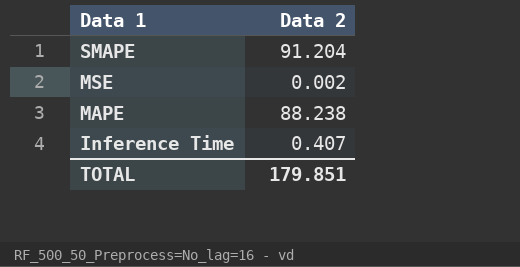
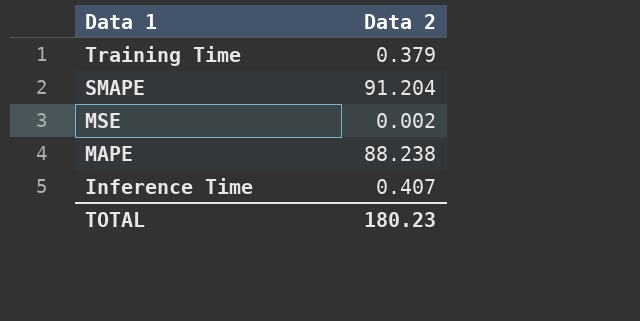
row Training Time: none -> 0.379
TOTAL | Data 2: 179.851 -> 180.23

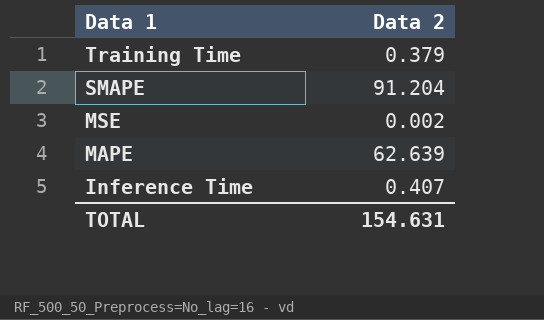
MAPE | Data 2: 88.238 -> 62.639
TOTAL | Data 2: 180.23 -> 154.631

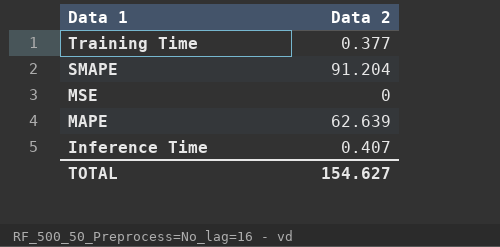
Training Time | Data 2: 0.379 -> 0.377
MSE | Data 2: 0.002 -> 0
TOTAL | Data 2: 154.631 -> 154.627

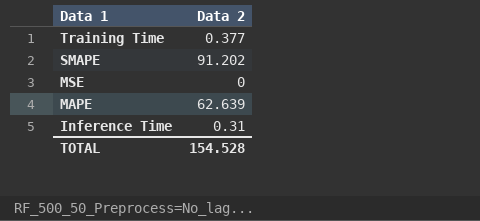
SMAPE | Data 2: 91.204 -> 91.202
Inference Time | Data 2: 0.407 -> 0.31
TOTAL | Data 2: 154.627 -> 154.528

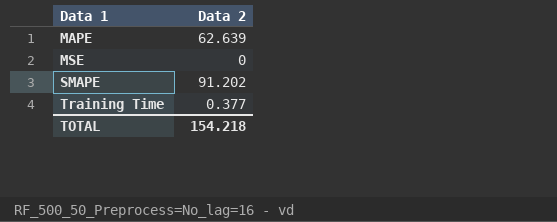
row order: Data 1 descending -> Data 1 ascending
row Inference Time: 0.31 -> none
TOTAL | Data 2: 154.528 -> 154.218

